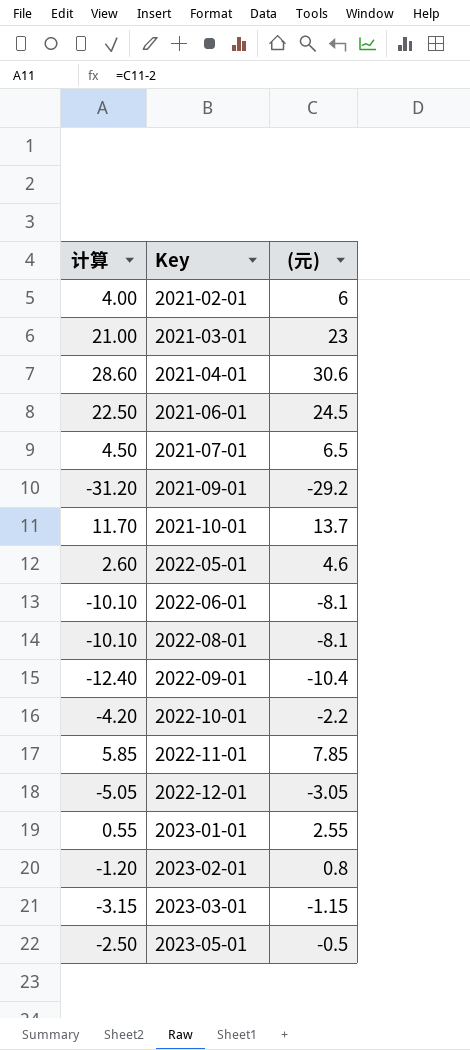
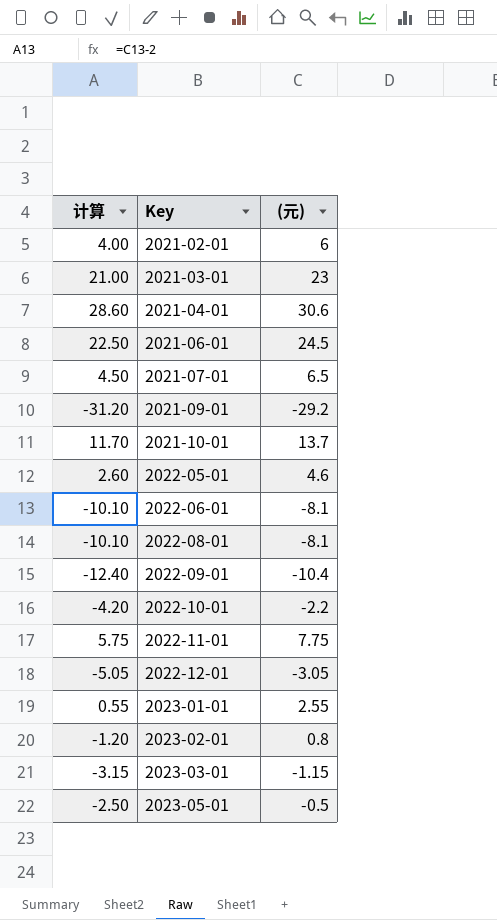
2022-11-01 | 计算: 5.85 -> 5.75
2022-11-01 | (元): 7.85 -> 7.75

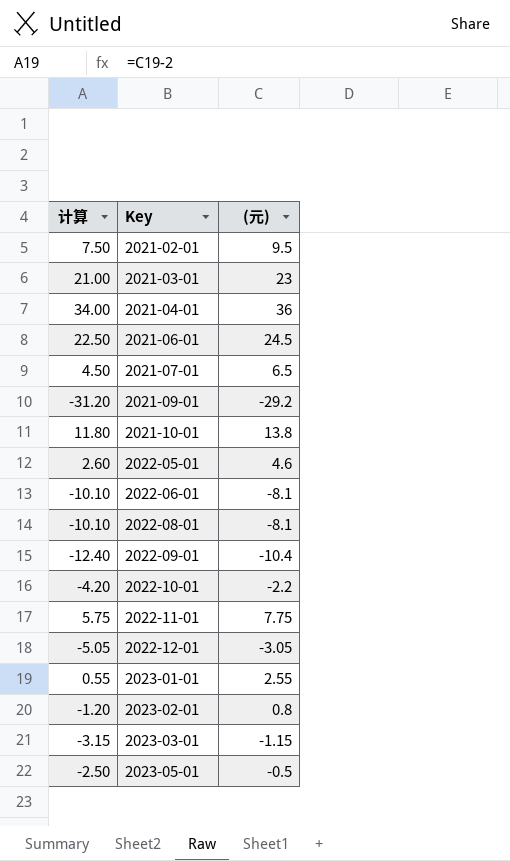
2021-02-01 | 计算: 4.00 -> 7.50
2021-02-01 | (元): 6 -> 9.5
2021-04-01 | 计算: 28.60 -> 34.00
2021-04-01 | (元): 30.6 -> 36
2021-10-01 | 计算: 11.70 -> 11.80
2021-10-01 | (元): 13.7 -> 13.8

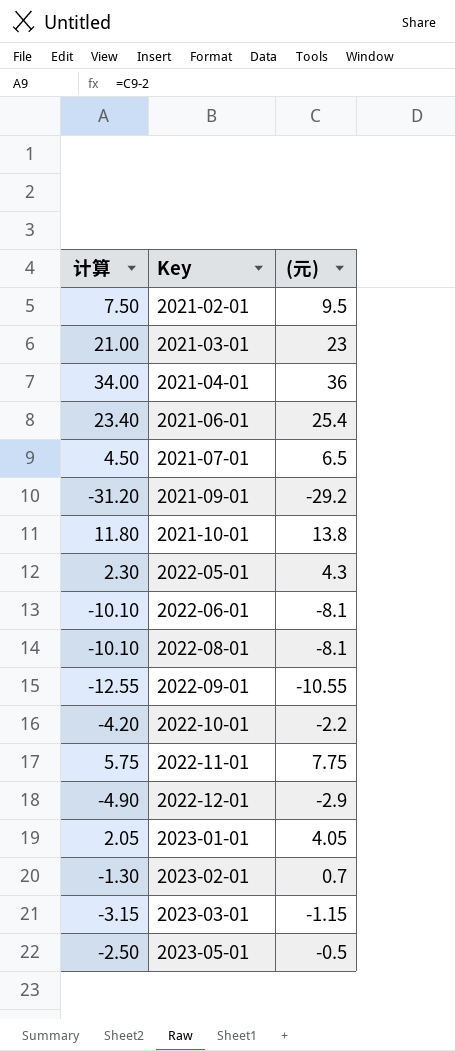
2021-06-01 | 计算: 22.50 -> 23.40
2021-06-01 | (元): 24.5 -> 25.4
2022-05-01 | 计算: 2.60 -> 2.30
2022-05-01 | (元): 4.6 -> 4.3
2022-09-01 | 计算: -12.40 -> -12.55
2022-09-01 | (元): -10.4 -> -10.55
2022-12-01 | 计算: -5.05 -> -4.90
2022-12-01 | (元): -3.05 -> -2.9
2023-01-01 | 计算: 0.55 -> 2.05
2023-01-01 | (元): 2.55 -> 4.05
2023-02-01 | 计算: -1.20 -> -1.30
2023-02-01 | (元): 0.8 -> 0.7

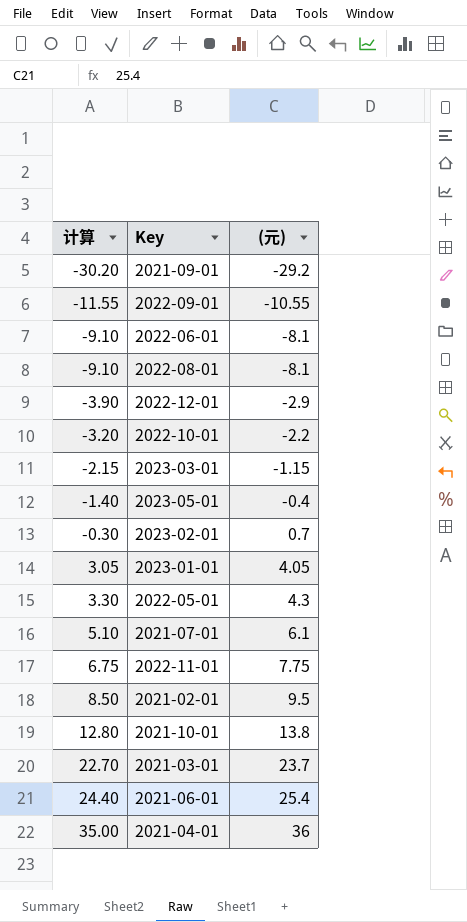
row order: Key ascending -> 计算 ascending
column 计算 | formula: [(元)] - 2 -> [(元)] - 1
2023-05-01 | (元): -0.5 -> -0.4
2021-07-01 | (元): 6.5 -> 6.1
2021-03-01 | (元): 23 -> 23.7

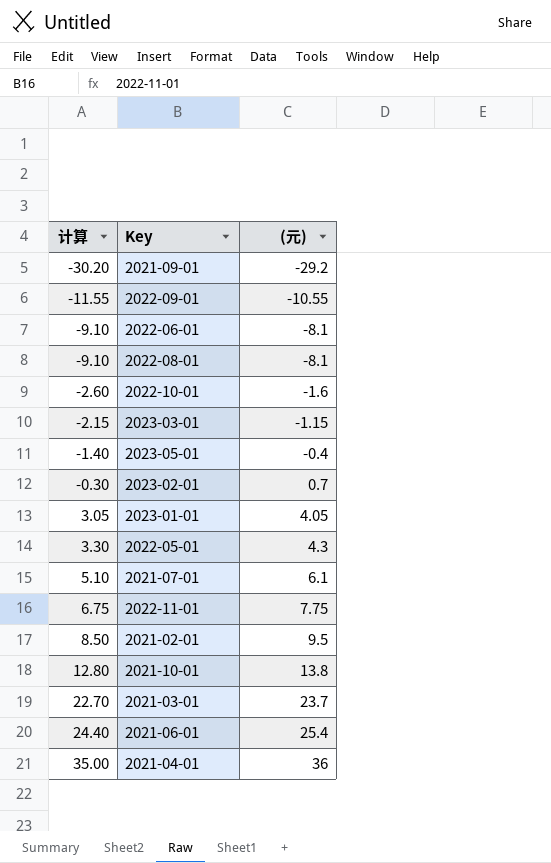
row 2022-12-01: -3.90 | -2.9 -> none
2022-10-01 | 计算: -3.20 -> -2.60
2022-10-01 | (元): -2.2 -> -1.6

